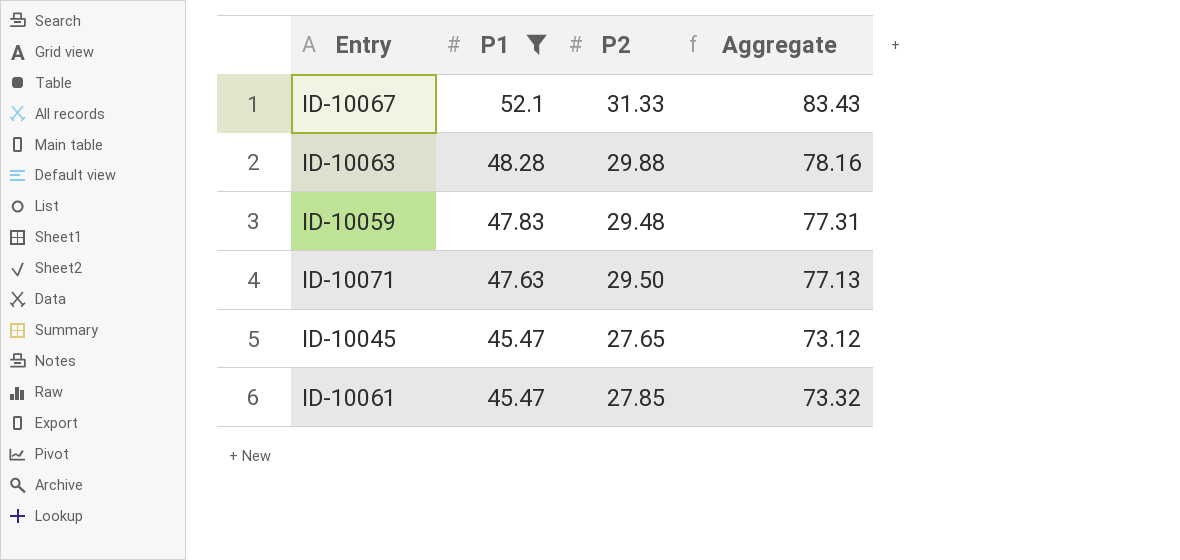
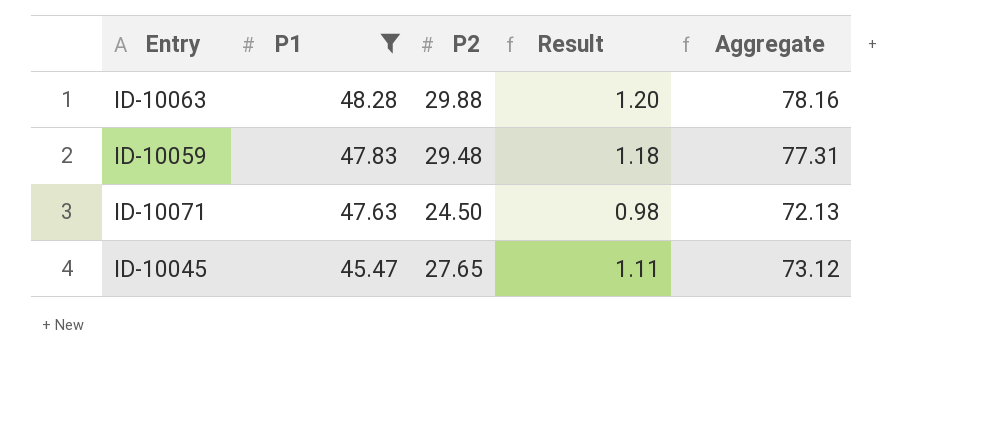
column Result | formula: none -> [P2] * 0.04
row ID-10067: 52.1 | 31.33 | 83.43 -> none
row ID-10061: 45.47 | 27.85 | 73.32 -> none
ID-10071 | P2: 29.50 -> 24.50
ID-10071 | Aggregate: 77.13 -> 72.13

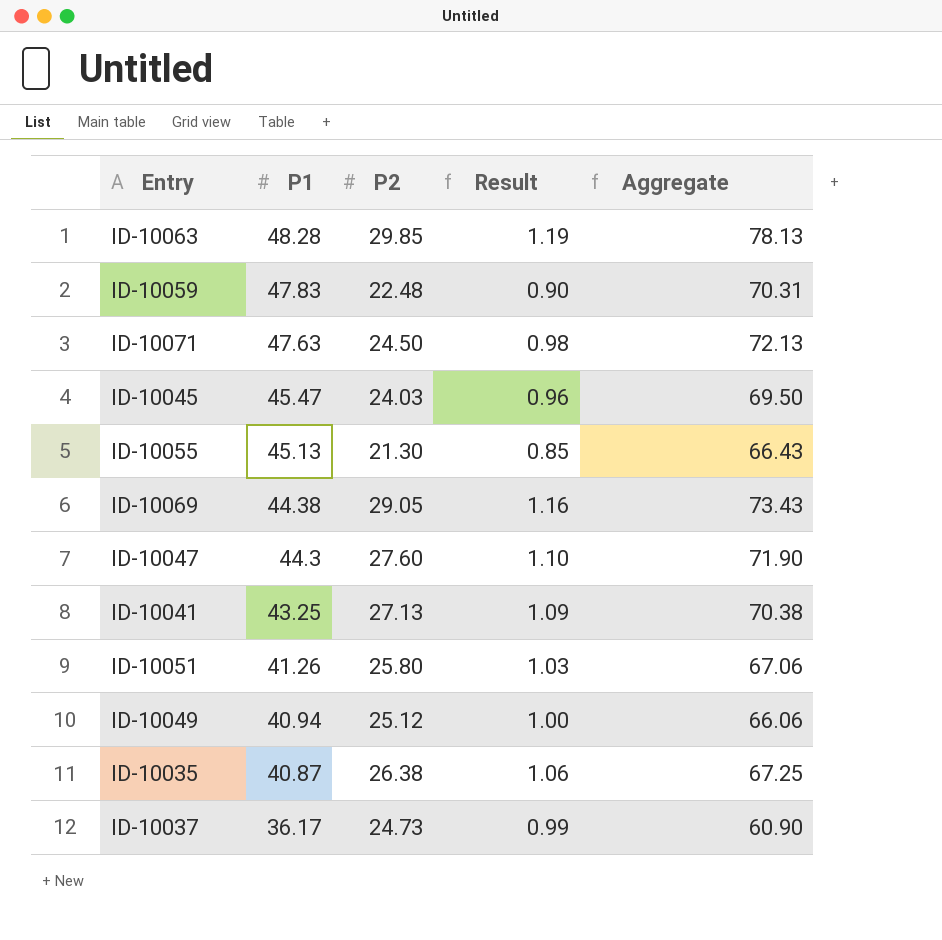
filter: P1 >= 45.47 -> none
ID-10063 | P2: 29.88 -> 29.85
ID-10063 | Result: 1.20 -> 1.19
ID-10063 | Aggregate: 78.16 -> 78.13
ID-10059 | P2: 29.48 -> 22.48
ID-10059 | Result: 1.18 -> 0.90
ID-10059 | Aggregate: 77.31 -> 70.31
ID-10045 | P2: 27.65 -> 24.03
ID-10045 | Result: 1.11 -> 0.96
ID-10045 | Aggregate: 73.12 -> 69.50

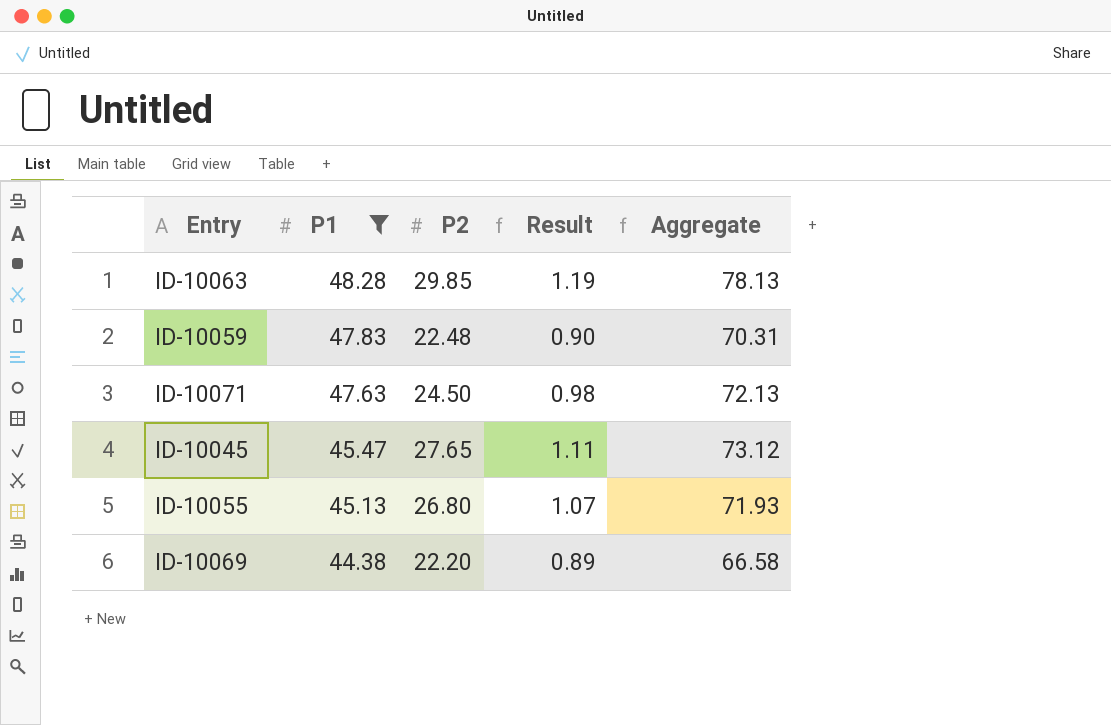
filter: none -> P1 >= 44.38
ID-10045 | P2: 24.03 -> 27.65
ID-10045 | Result: 0.96 -> 1.11
ID-10045 | Aggregate: 69.50 -> 73.12
ID-10055 | P2: 21.30 -> 26.80
ID-10055 | Result: 0.85 -> 1.07
ID-10055 | Aggregate: 66.43 -> 71.93
ID-10069 | P2: 29.05 -> 22.20
ID-10069 | Result: 1.16 -> 0.89
ID-10069 | Aggregate: 73.43 -> 66.58

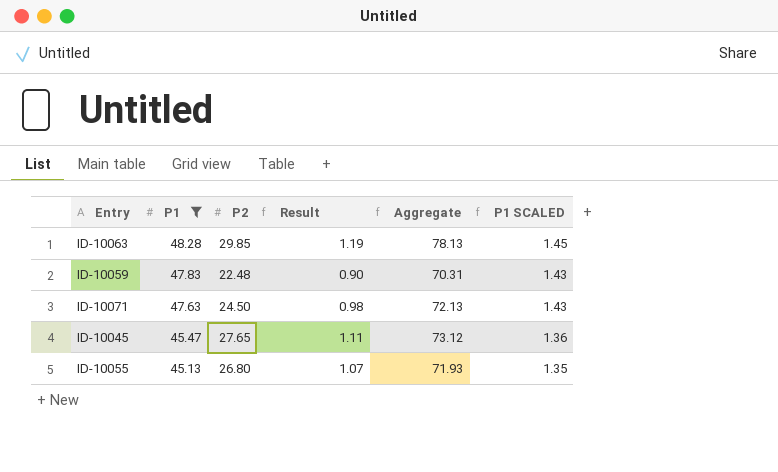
column P1 SCALED | formula: none -> [P1] * 0.03
row ID-10069: 44.38 | 22.20 | 0.89 | 66.58 -> none

